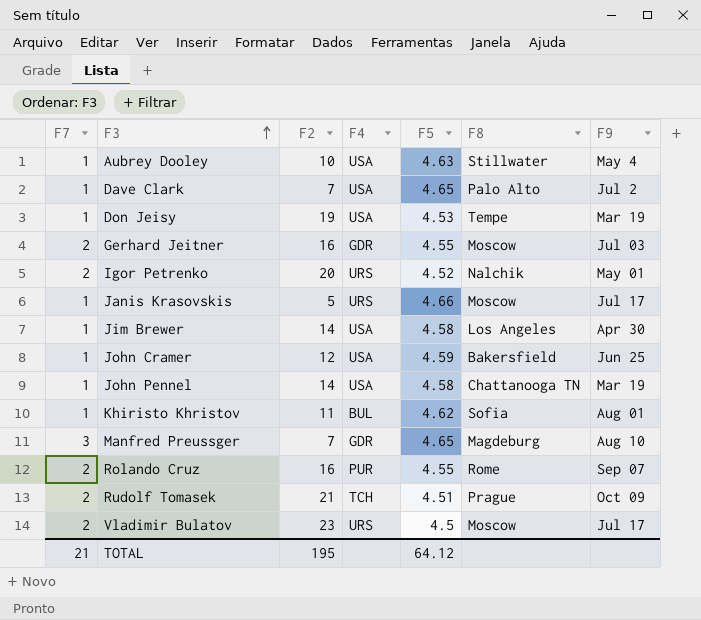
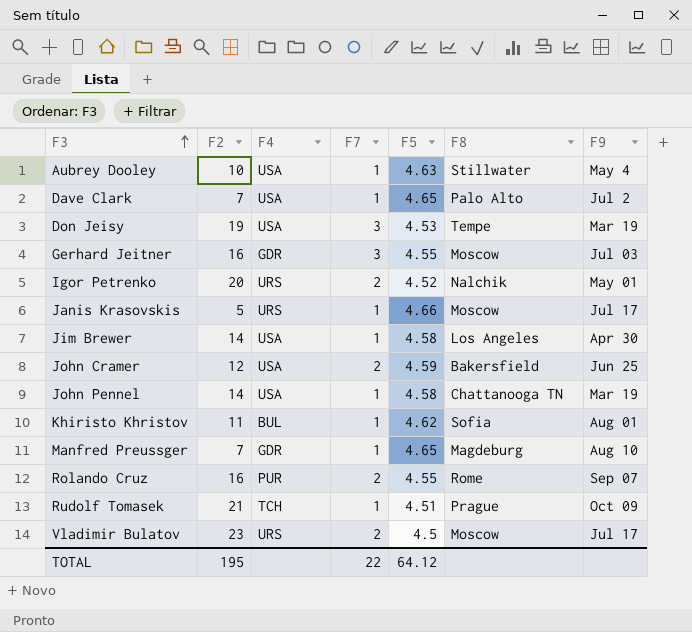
column F7 | position: 1 -> 4
Don Jeisy | F7: 1 -> 3
Gerhard Jeitner | F7: 2 -> 3
John Cramer | F7: 1 -> 2
Manfred Preussger | F7: 3 -> 1
Rudolf Tomasek | F7: 2 -> 1
TOTAL | F7: 21 -> 22

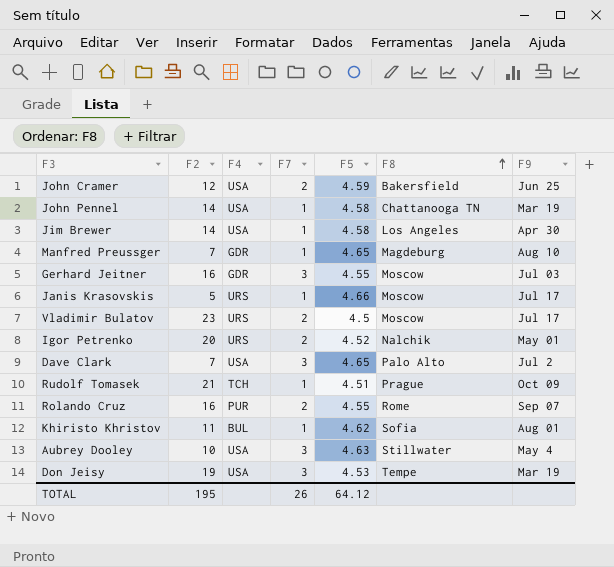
row order: F3 ascending -> F8 ascending
Dave Clark | F7: 1 -> 3
Aubrey Dooley | F7: 1 -> 3
TOTAL | F7: 22 -> 26

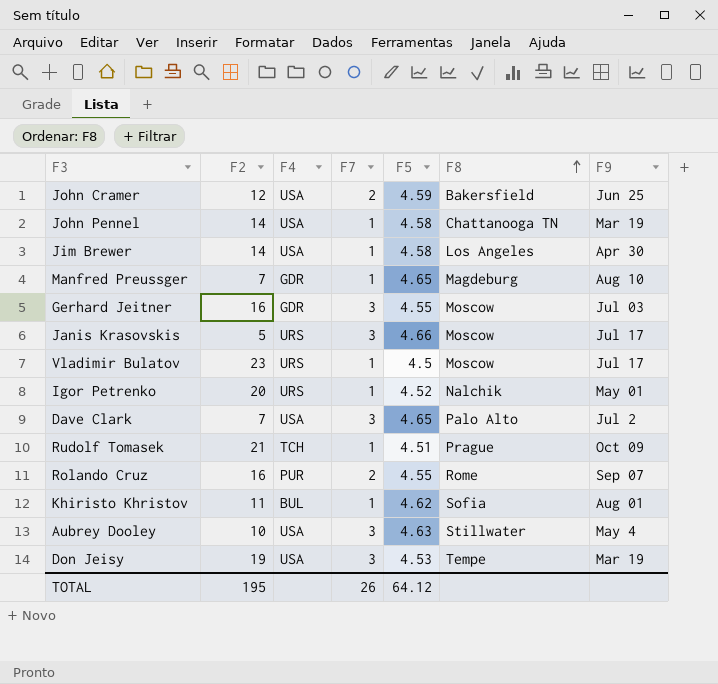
Janis Krasovskis | F7: 1 -> 3
Vladimir Bulatov | F7: 2 -> 1
Igor Petrenko | F7: 2 -> 1

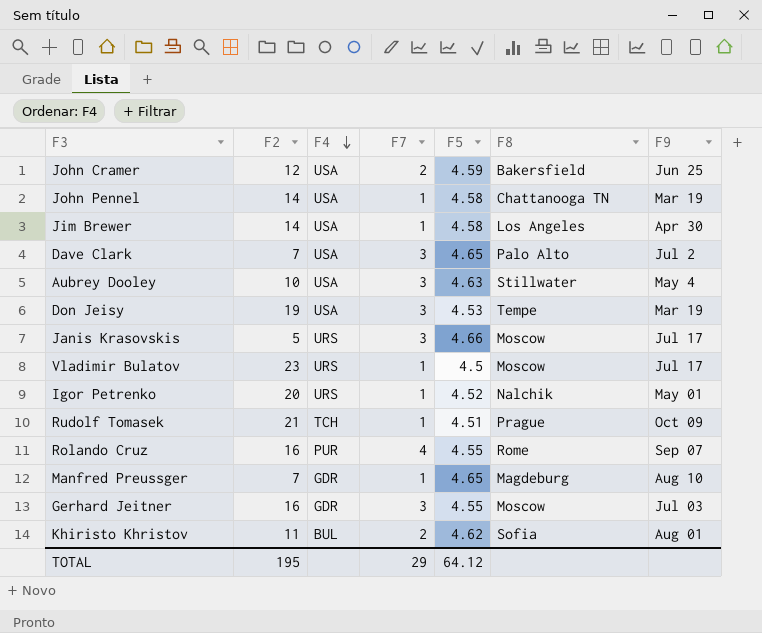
row order: F8 ascending -> F4 descending
Rolando Cruz | F7: 2 -> 4
Khiristo Khristov | F7: 1 -> 2
TOTAL | F7: 26 -> 29

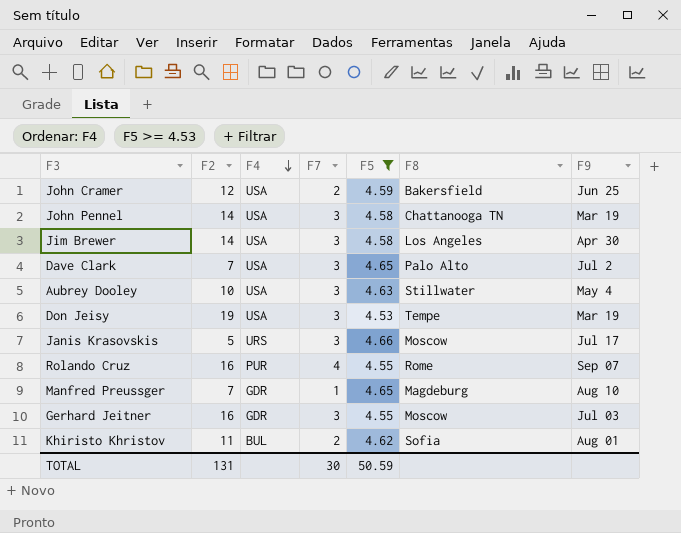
filter: none -> F5 >= 4.53
John Pennel | F7: 1 -> 3
Jim Brewer | F7: 1 -> 3
TOTAL | F2: 195 -> 131
TOTAL | F7: 29 -> 30
TOTAL | F5: 64.12 -> 50.59

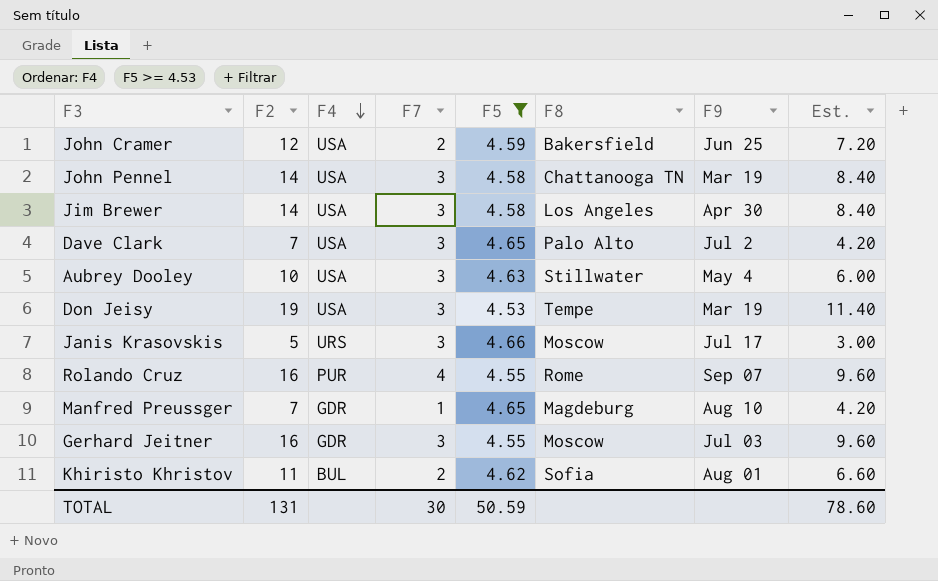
column Est. | formula: none -> [F2] * 0.6

